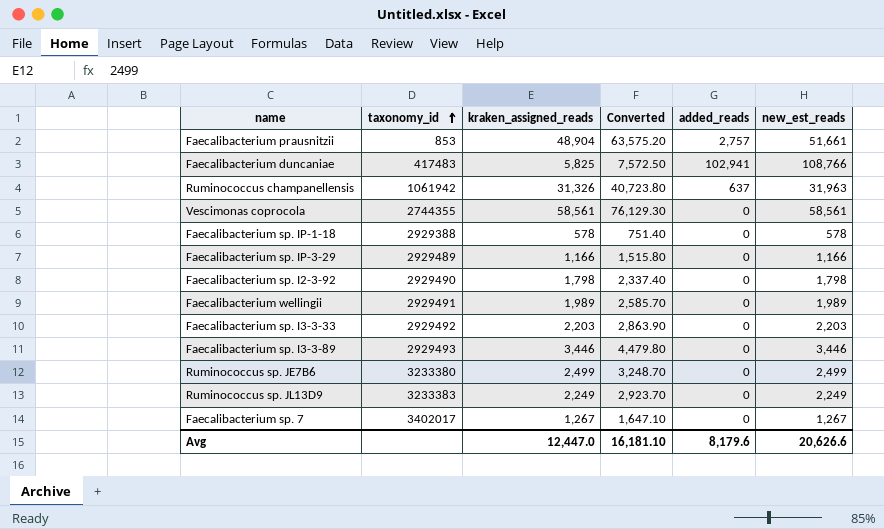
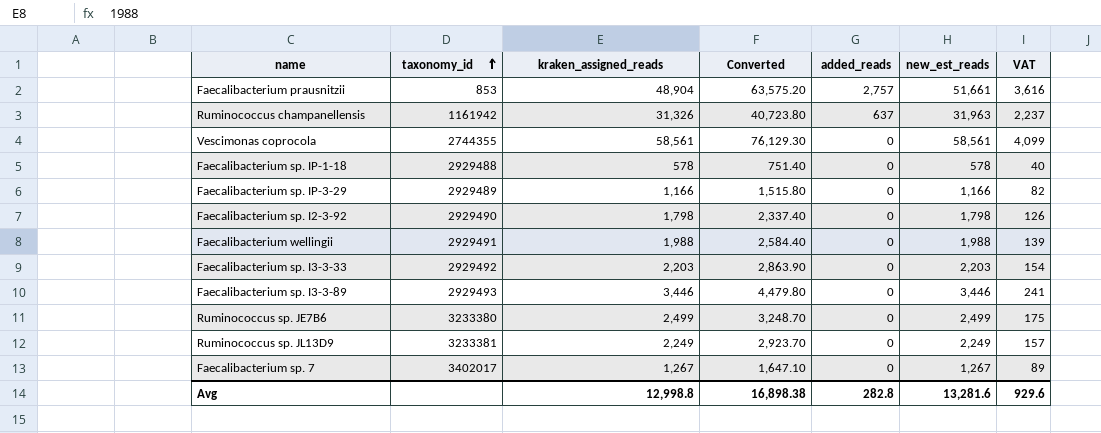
column VAT | formula: none -> [new_est_reads] * 0.07
row Faecalibacterium duncaniae: 417483 | 5,825 | 7,572.50 | 102,941 | 108,766 -> none
Ruminococcus champanellensis | taxonomy_id: 1061942 -> 1161942
Faecalibacterium sp. IP-1-18 | taxonomy_id: 2929388 -> 2929488
Faecalibacterium wellingii | kraken_assigned_reads: 1,989 -> 1,988
Faecalibacterium wellingii | Converted: 2,585.70 -> 2,584.40
Faecalibacterium wellingii | new_est_reads: 1,989 -> 1,988
Ruminococcus sp. JL13D9 | taxonomy_id: 3233383 -> 3233381
Avg | kraken_assigned_reads: 12,447.0 -> 12,998.8
Avg | Converted: 16,181.10 -> 16,898.38
Avg | added_reads: 8,179.6 -> 282.8
Avg | new_est_reads: 20,626.6 -> 13,281.6

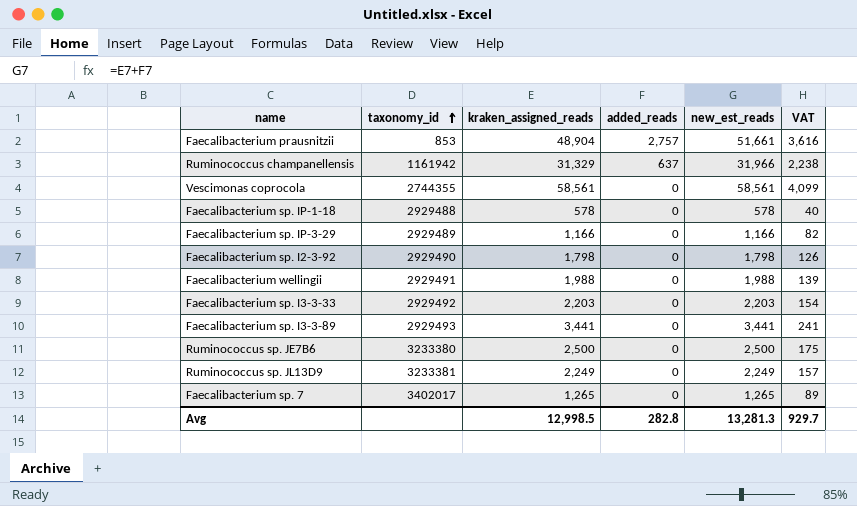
column Converted | formula: [kraken_assigned_reads] * 1.3 -> none
Ruminococcus champanellensis | kraken_assigned_reads: 31,326 -> 31,329
Ruminococcus champanellensis | new_est_reads: 31,963 -> 31,966
Ruminococcus champanellensis | VAT: 2,237 -> 2,238
Faecalibacterium sp. I3-3-89 | kraken_assigned_reads: 3,446 -> 3,441
Faecalibacterium sp. I3-3-89 | new_est_reads: 3,446 -> 3,441
Ruminococcus sp. JE7B6 | kraken_assigned_reads: 2,499 -> 2,500
Ruminococcus sp. JE7B6 | new_est_reads: 2,499 -> 2,500
Faecalibacterium sp. 7 | kraken_assigned_reads: 1,267 -> 1,265
Faecalibacterium sp. 7 | new_est_reads: 1,267 -> 1,265
Avg | kraken_assigned_reads: 12,998.8 -> 12,998.5
Avg | new_est_reads: 13,281.6 -> 13,281.3
Avg | VAT: 929.6 -> 929.7

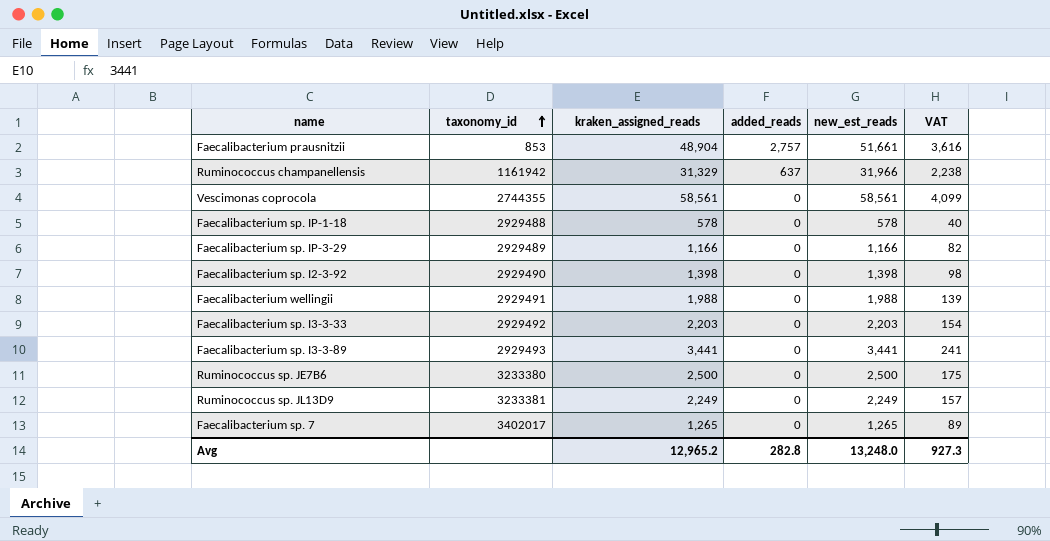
Faecalibacterium sp. I2-3-92 | kraken_assigned_reads: 1,798 -> 1,398
Faecalibacterium sp. I2-3-92 | new_est_reads: 1,798 -> 1,398
Faecalibacterium sp. I2-3-92 | VAT: 126 -> 98
Avg | kraken_assigned_reads: 12,998.5 -> 12,965.2
Avg | new_est_reads: 13,281.3 -> 13,248.0
Avg | VAT: 929.7 -> 927.3

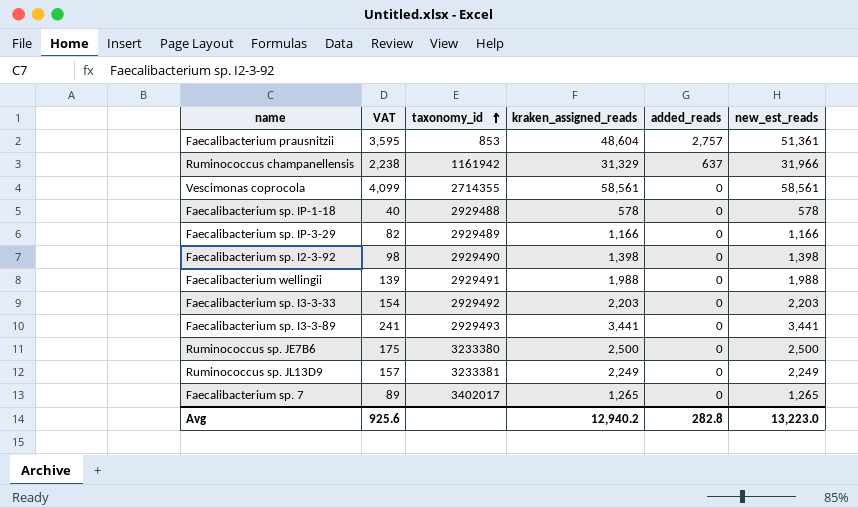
column VAT | position: 6 -> 2
Faecalibacterium prausnitzii | VAT: 3,616 -> 3,595
Faecalibacterium prausnitzii | kraken_assigned_reads: 48,904 -> 48,604
Faecalibacterium prausnitzii | new_est_reads: 51,661 -> 51,361
Vescimonas coprocola | taxonomy_id: 2744355 -> 2714355
Avg | VAT: 927.3 -> 925.6
Avg | kraken_assigned_reads: 12,965.2 -> 12,940.2
Avg | new_est_reads: 13,248.0 -> 13,223.0

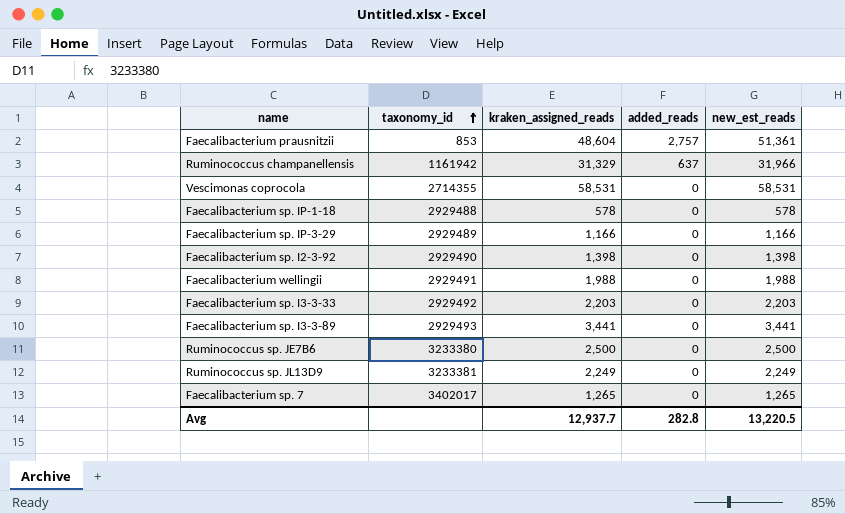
column VAT | formula: [new_est_reads] * 0.07 -> none
Vescimonas coprocola | kraken_assigned_reads: 58,561 -> 58,531
Vescimonas coprocola | new_est_reads: 58,561 -> 58,531
Avg | kraken_assigned_reads: 12,940.2 -> 12,937.7
Avg | new_est_reads: 13,223.0 -> 13,220.5

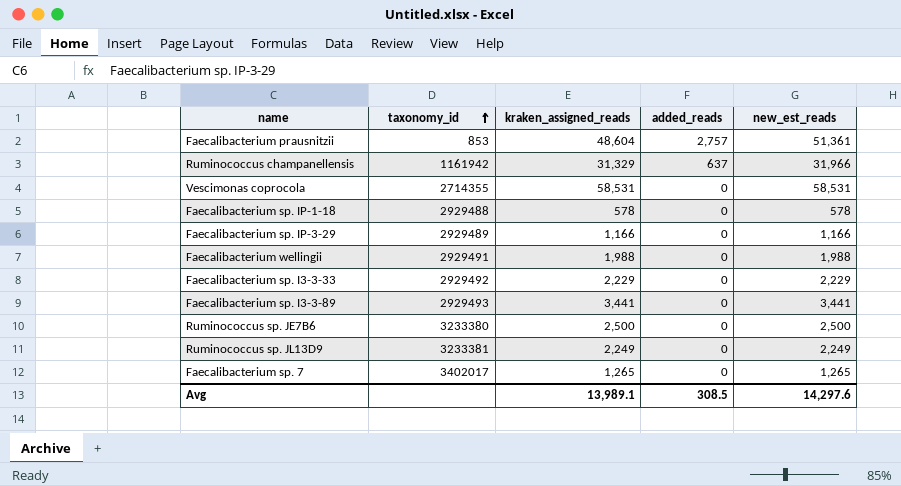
row Faecalibacterium sp. I2-3-92: 2929490 | 1,398 | 0 | 1,398 -> none
Faecalibacterium sp. I3-3-33 | kraken_assigned_reads: 2,203 -> 2,229
Faecalibacterium sp. I3-3-33 | new_est_reads: 2,203 -> 2,229
Avg | kraken_assigned_reads: 12,937.7 -> 13,989.1
Avg | added_reads: 282.8 -> 308.5
Avg | new_est_reads: 13,220.5 -> 14,297.6

